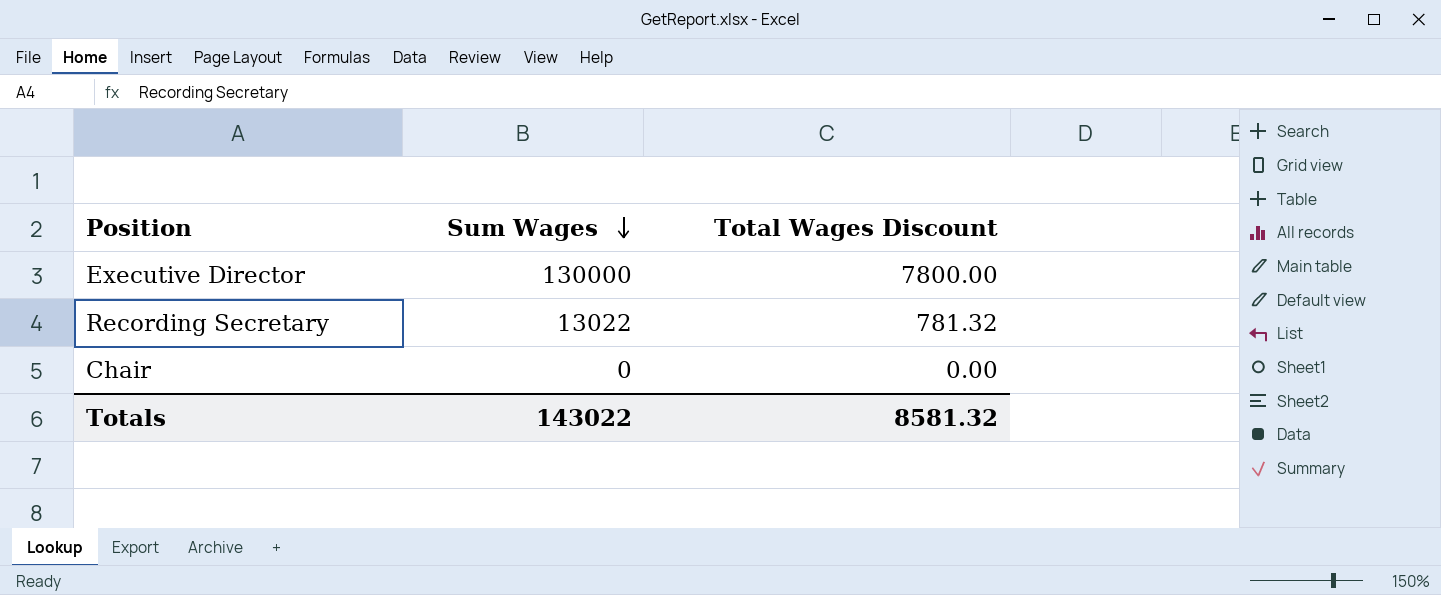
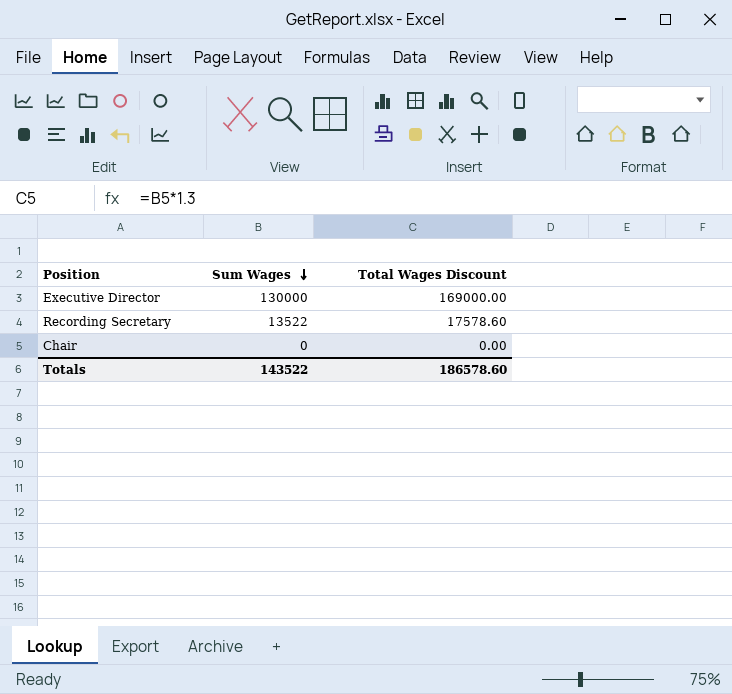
column Total Wages Discount | formula: [Sum Wages] * 0.06 -> [Sum Wages] * 1.3
Recording Secretary | Sum Wages: 13022 -> 13522
Totals | Sum Wages: 143022 -> 143522
Totals | Total Wages Discount: 8581.32 -> 186578.60

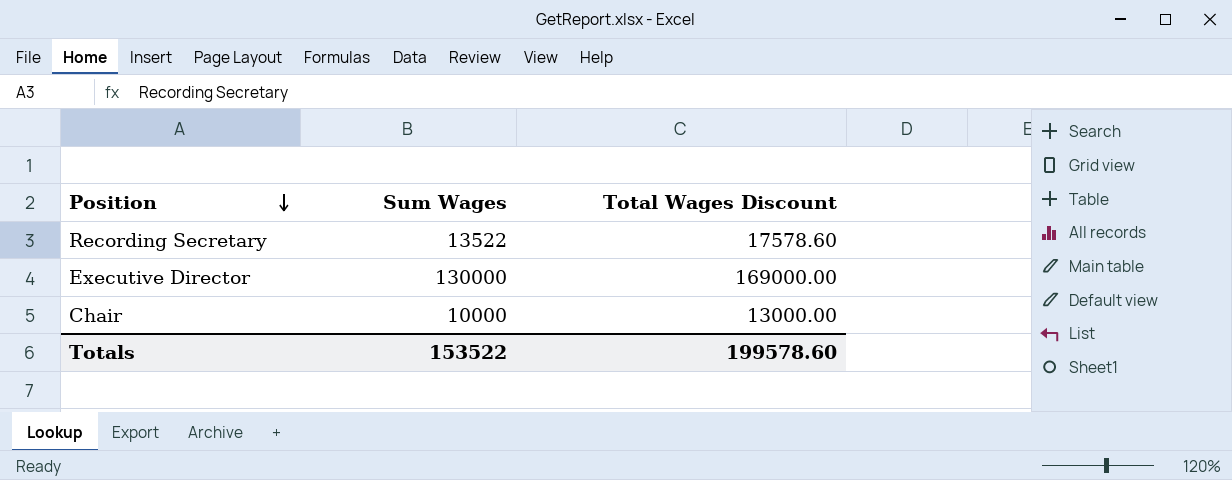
row order: Sum Wages descending -> Position descending
Chair | Sum Wages: 0 -> 10000
Chair | Total Wages Discount: 0.00 -> 13000.00
Totals | Sum Wages: 143522 -> 153522
Totals | Total Wages Discount: 186578.60 -> 199578.60

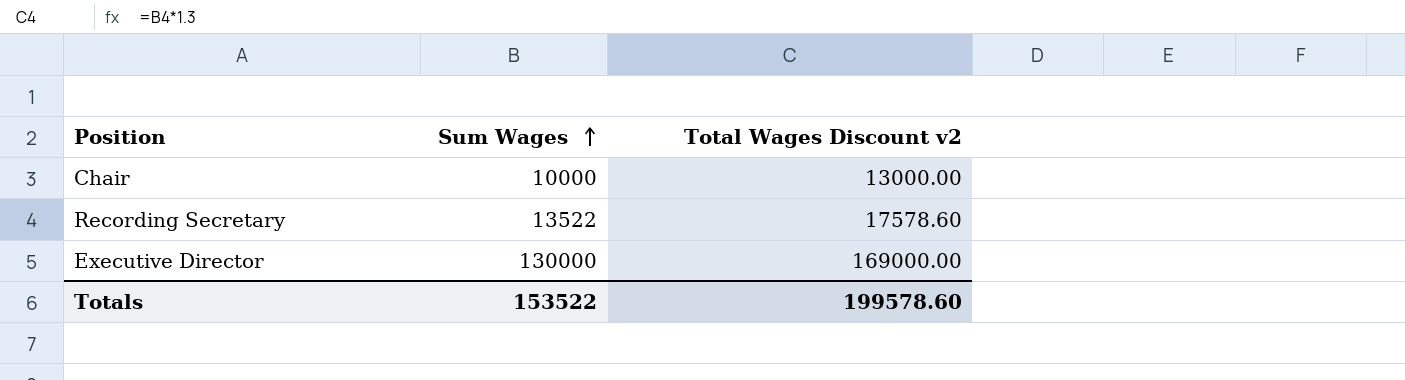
row order: Position descending -> Sum Wages ascending
column name: Total Wages Discount -> Total Wages Discount v2

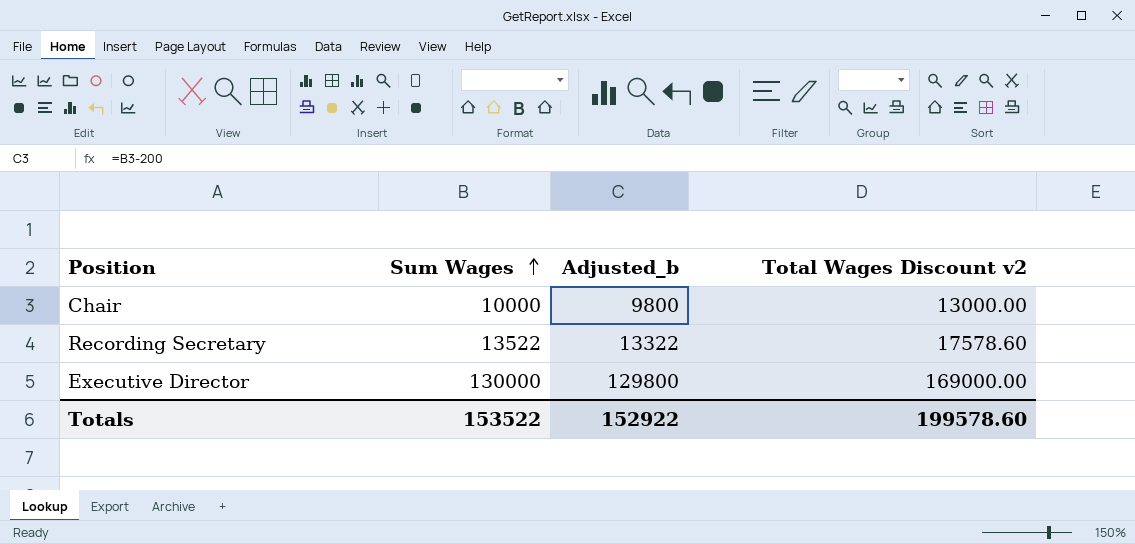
column Adjusted_b | formula: none -> [Sum Wages] - 200

